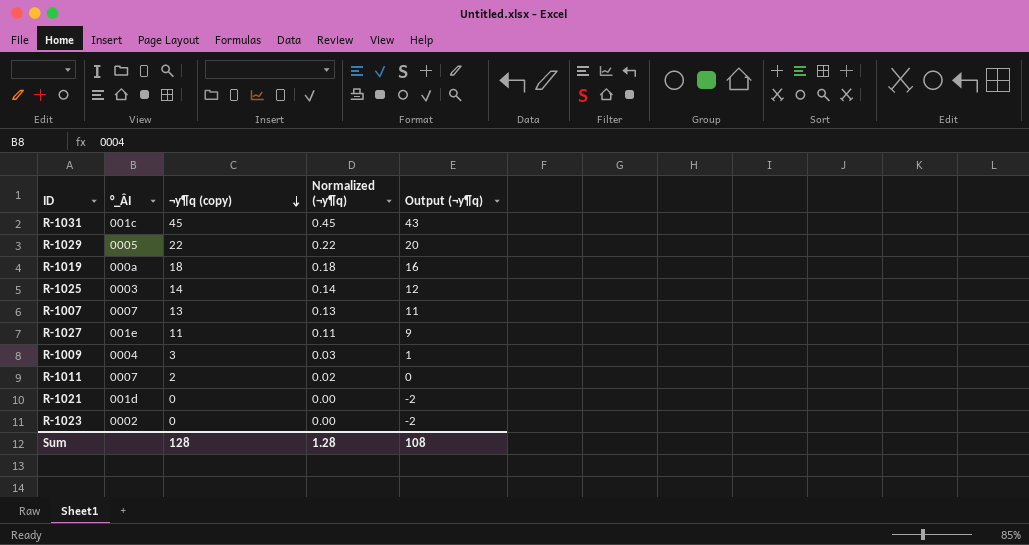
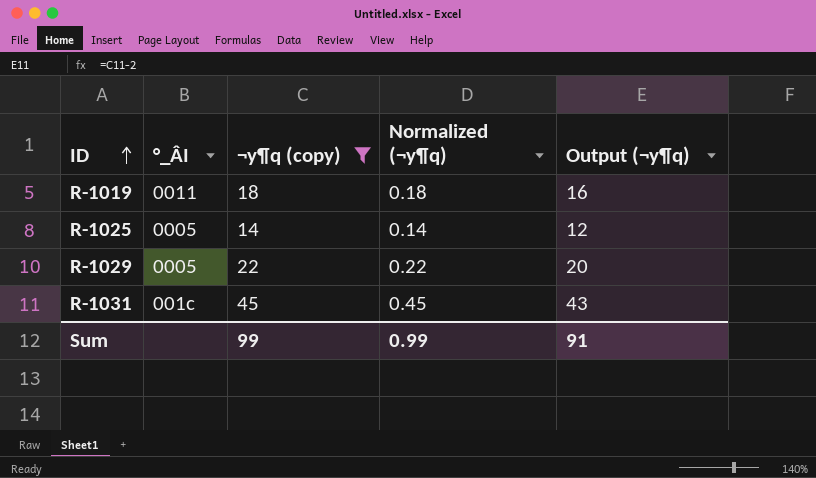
filter: none -> ¬y¶q (copy) >= 14
row order: ¬y¶q (copy) descending -> ID ascending
R-1019 | °_ÂI: 000a -> 0011
R-1025 | °_ÂI: 0003 -> 0005
Sum | ¬y¶q (copy): 128 -> 99
Sum | Normalized (¬y¶q): 1.28 -> 0.99
Sum | Output (¬y¶q): 108 -> 91

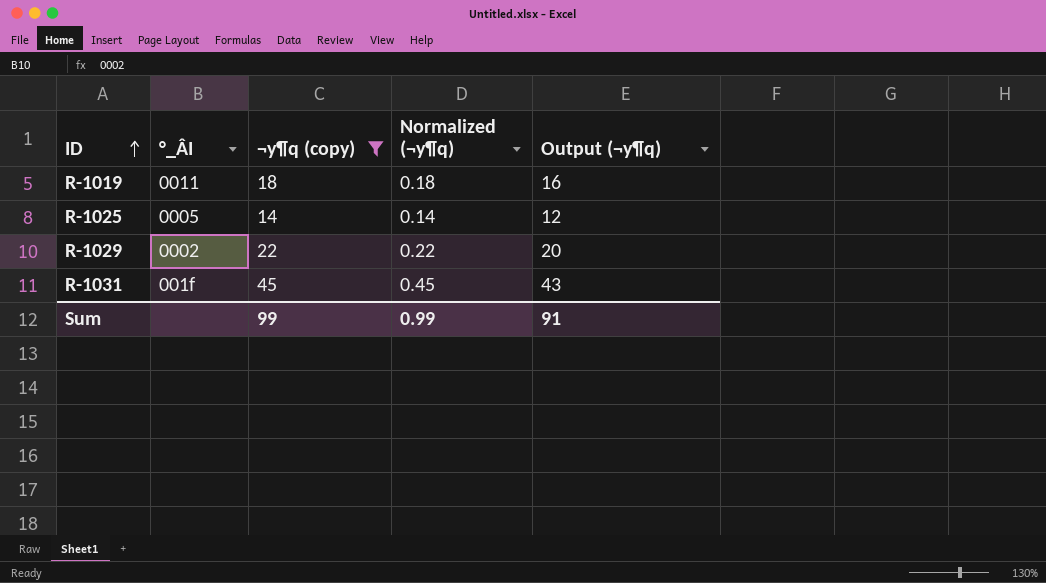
R-1029 | °_ÂI: 0005 -> 0002
R-1031 | °_ÂI: 001c -> 001f

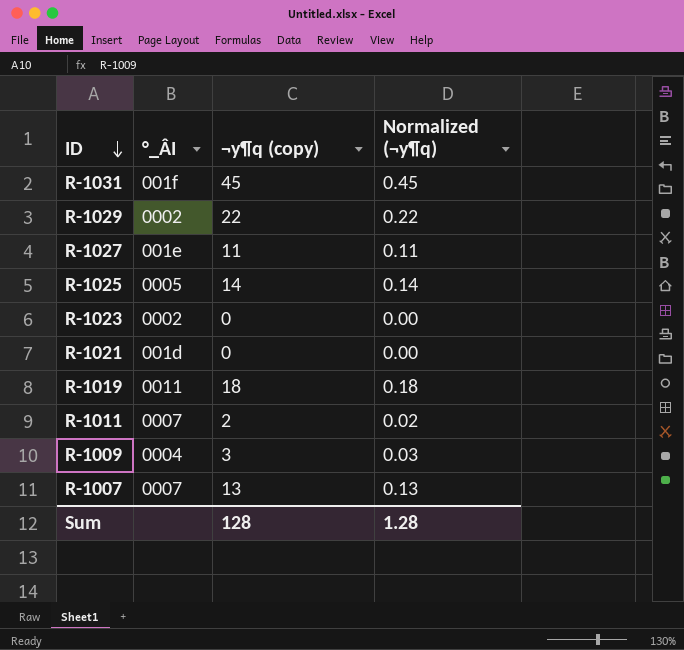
filter: ¬y¶q (copy) >= 14 -> none
row order: ID ascending -> ID descending
column Output (¬y¶q) | formula: [¬y¶q (copy)] - 2 -> none
Sum | ¬y¶q (copy): 99 -> 128
Sum | Normalized (¬y¶q): 0.99 -> 1.28

